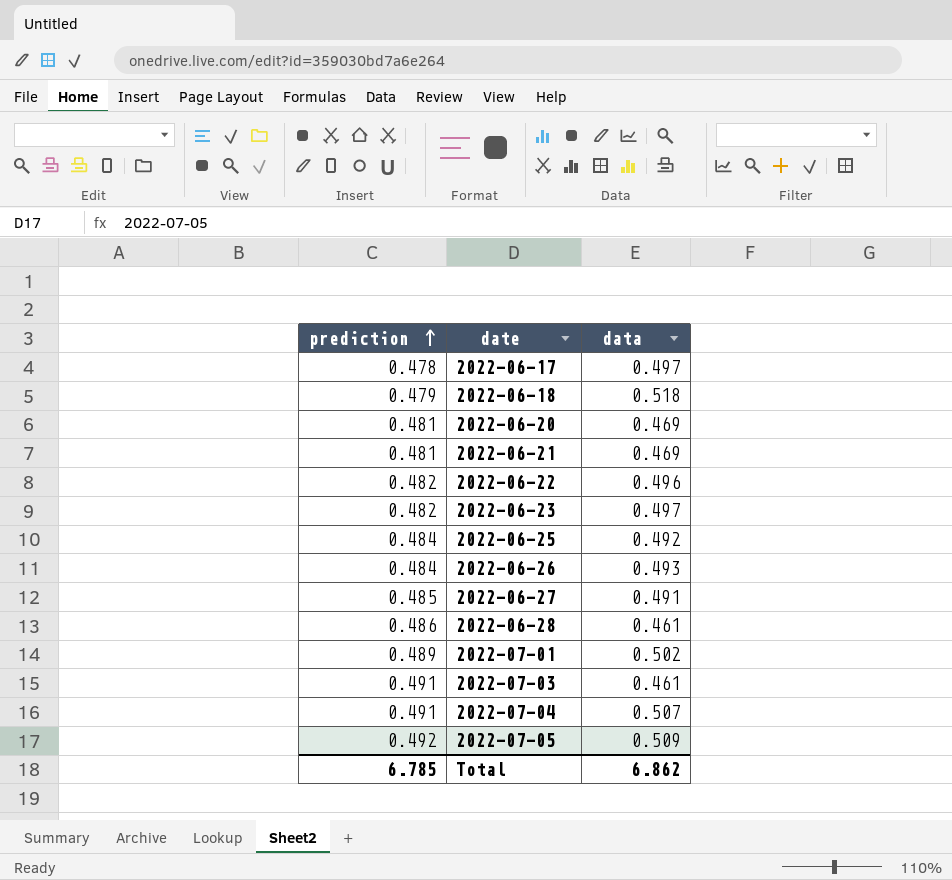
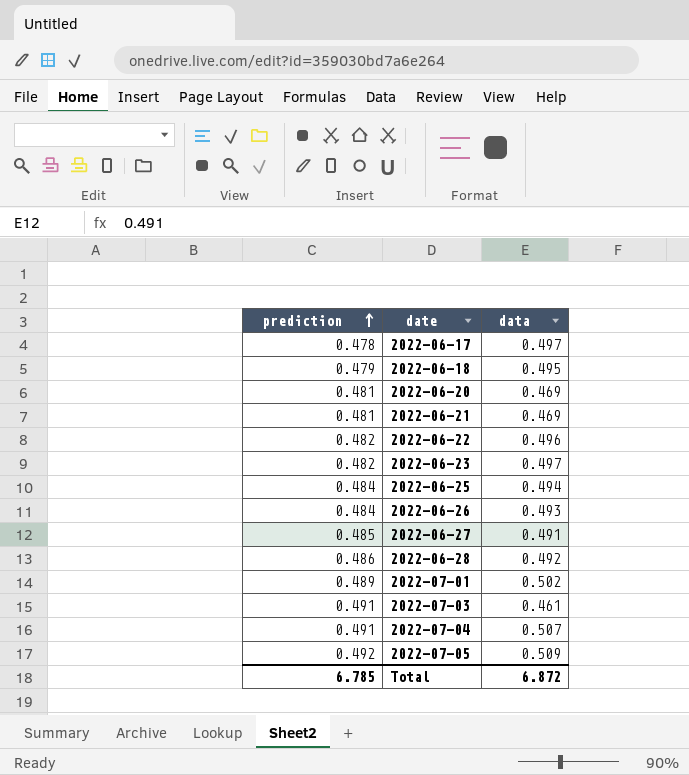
2022-06-18 | data: 0.518 -> 0.495
2022-06-25 | data: 0.492 -> 0.494
2022-06-28 | data: 0.461 -> 0.492
Total | data: 6.862 -> 6.872

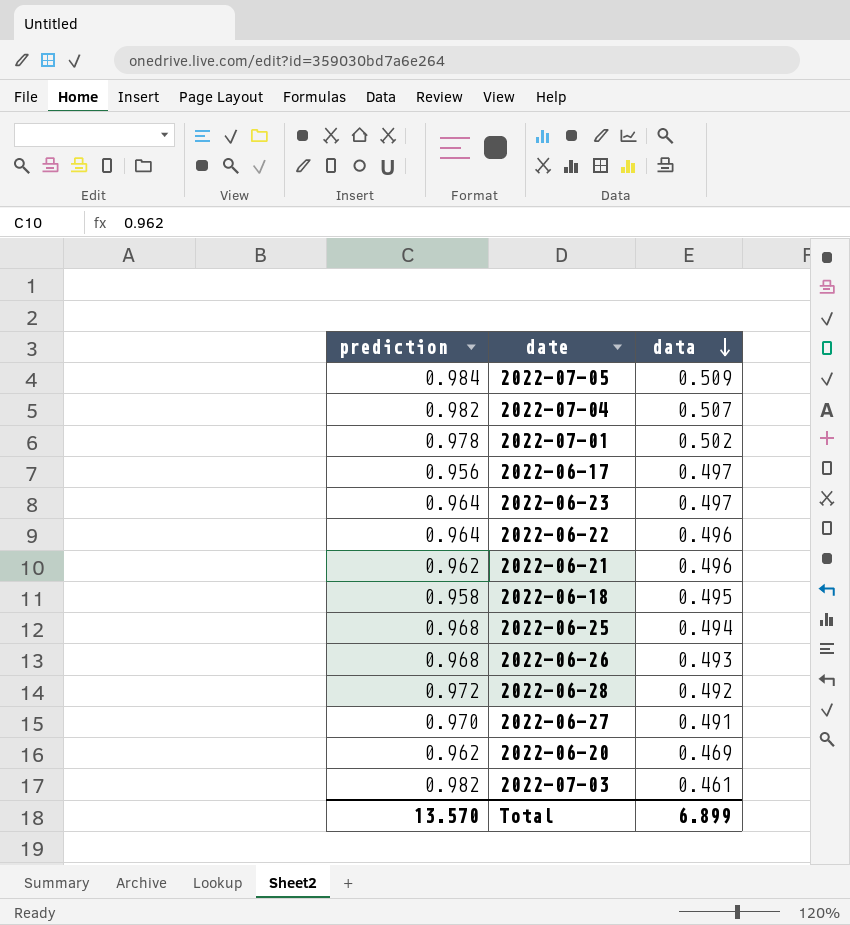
row order: prediction ascending -> data descending
2022-07-05 | prediction: 0.492 -> 0.984
2022-07-04 | prediction: 0.491 -> 0.982
2022-07-01 | prediction: 0.489 -> 0.978
2022-06-17 | prediction: 0.478 -> 0.956
2022-06-23 | prediction: 0.482 -> 0.964
2022-06-22 | prediction: 0.482 -> 0.964
2022-06-21 | prediction: 0.481 -> 0.962
2022-06-21 | data: 0.469 -> 0.496
2022-06-18 | prediction: 0.479 -> 0.958
2022-06-25 | prediction: 0.484 -> 0.968
2022-06-26 | prediction: 0.484 -> 0.968
2022-06-28 | prediction: 0.486 -> 0.972
2022-06-27 | prediction: 0.485 -> 0.970
2022-06-20 | prediction: 0.481 -> 0.962
2022-07-03 | prediction: 0.491 -> 0.982
Total | prediction: 6.785 -> 13.570
Total | data: 6.872 -> 6.899

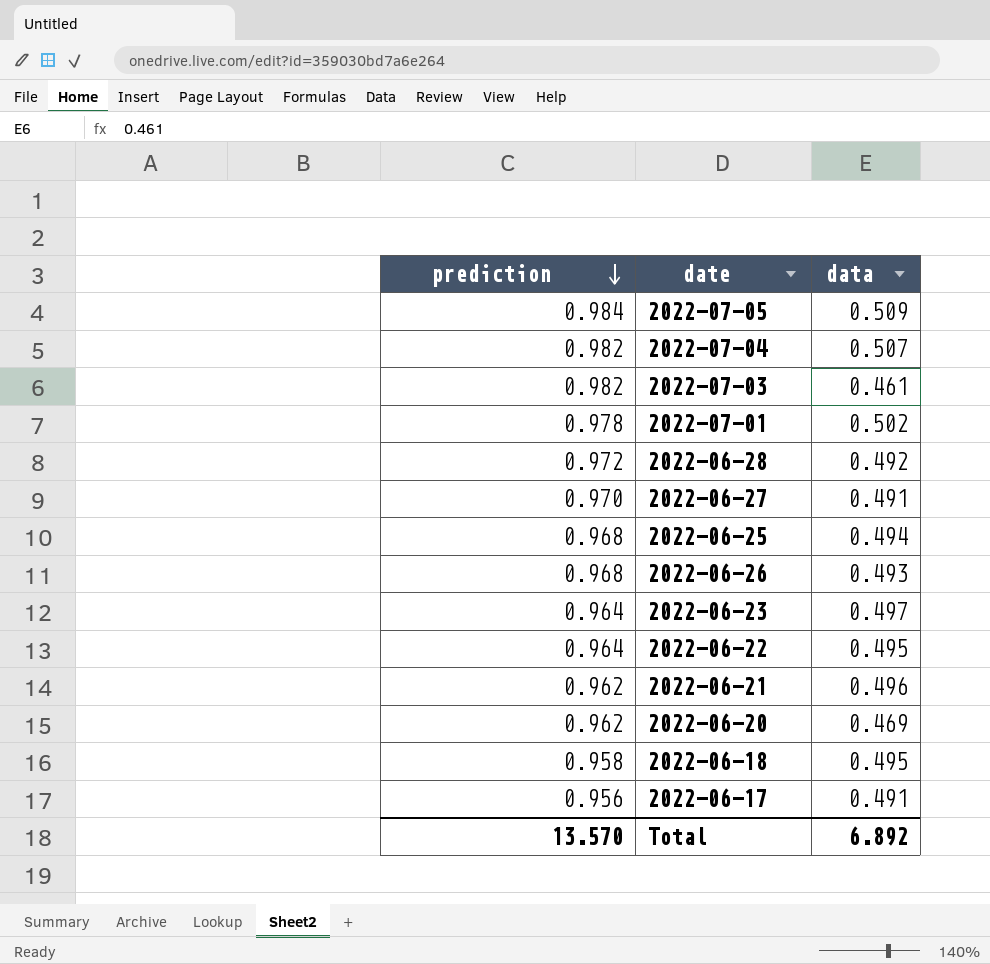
row order: data descending -> prediction descending
2022-06-22 | data: 0.496 -> 0.495
2022-06-17 | data: 0.497 -> 0.491
Total | data: 6.899 -> 6.892

